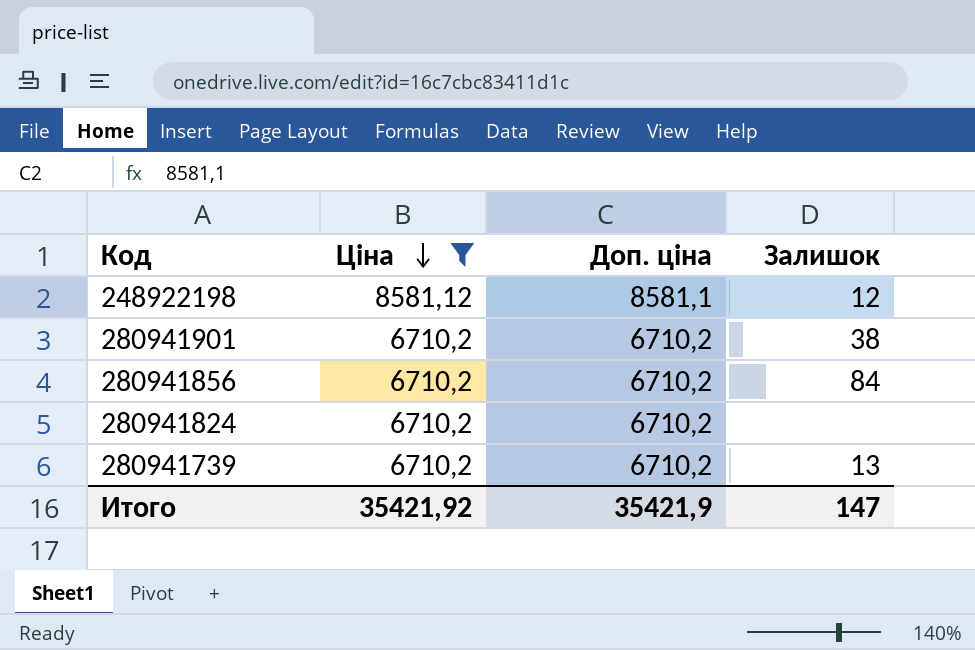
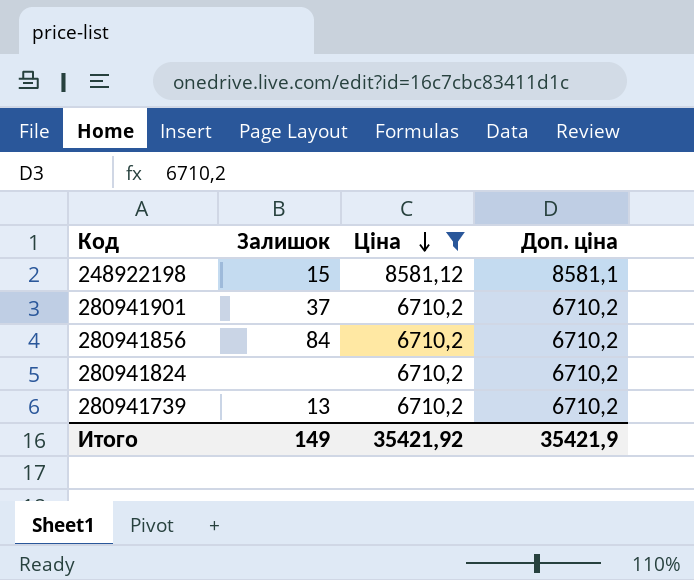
column Залишок | position: 4 -> 2
248922198 | Залишок: 12 -> 15
280941901 | Залишок: 38 -> 37
Итого | Залишок: 147 -> 149

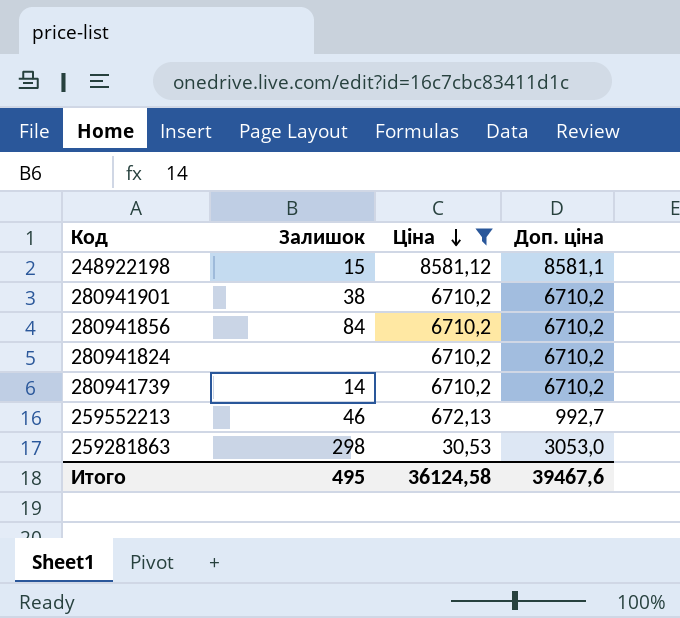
280941901 | Залишок: 37 -> 38
280941739 | Залишок: 13 -> 14
row 259552213: none -> 46 | 672,13 | 992,7
row 259281863: none -> 298 | 30,53 | 3053,0
Итого | Залишок: 149 -> 495
Итого | Ціна: 35421,92 -> 36124,58
Итого | Доп. ціна: 35421,9 -> 39467,6

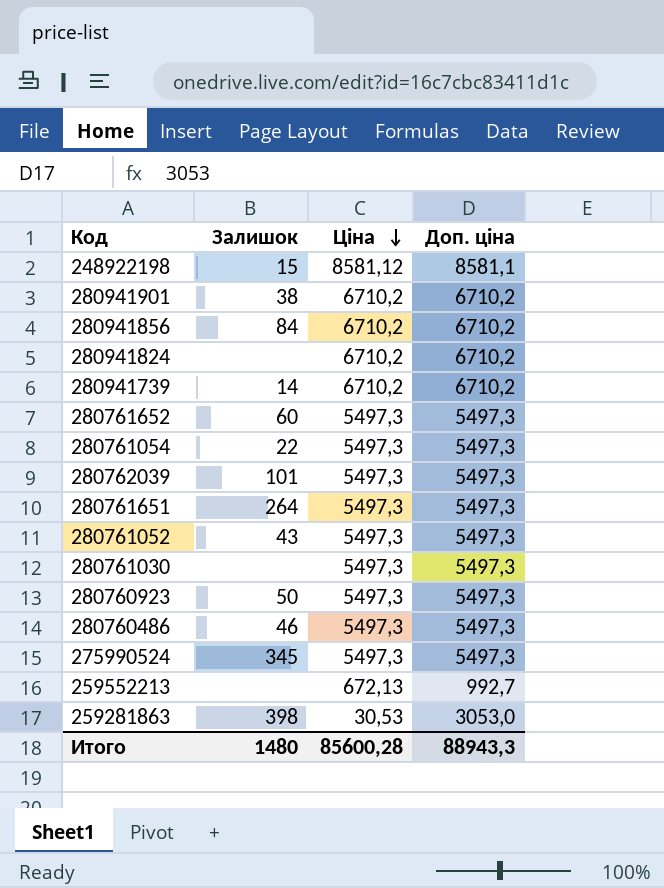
filter: Ціна != 5497,3 -> none
259552213 | Залишок: 46 -> none
259281863 | Залишок: 298 -> 398
Итого | Залишок: 495 -> 1480
Итого | Ціна: 36124,58 -> 85600,28
Итого | Доп. ціна: 39467,6 -> 88943,3

